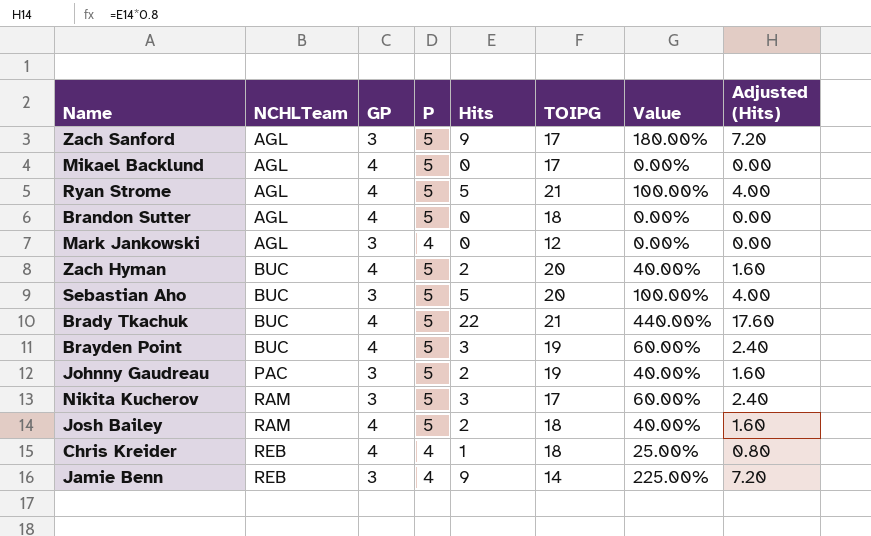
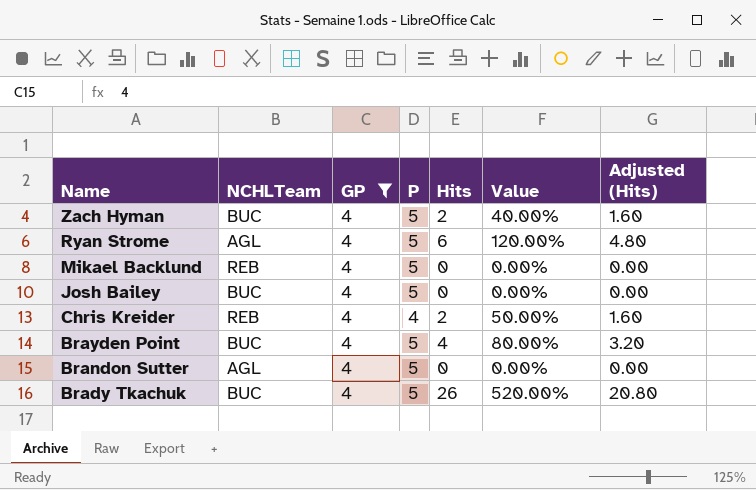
filter: none -> GP = 4
row order: NCHLTeam ascending -> Name descending
column TOIPG | position: 6 -> none
Ryan Strome | Hits: 5 -> 6
Ryan Strome | Value: 100.00% -> 120.00%
Ryan Strome | Adjusted (Hits): 4.00 -> 4.80
Mikael Backlund | NCHLTeam: AGL -> REB
Josh Bailey | NCHLTeam: RAM -> BUC
Josh Bailey | Hits: 2 -> 0
Josh Bailey | Value: 40.00% -> 0.00%
Josh Bailey | Adjusted (Hits): 1.60 -> 0.00
Chris Kreider | Hits: 1 -> 2
Chris Kreider | Value: 25.00% -> 50.00%
Chris Kreider | Adjusted (Hits): 0.80 -> 1.60
Brayden Point | Hits: 3 -> 4
Brayden Point | Value: 60.00% -> 80.00%
Brayden Point | Adjusted (Hits): 2.40 -> 3.20
Brady Tkachuk | Hits: 22 -> 26
Brady Tkachuk | Value: 440.00% -> 520.00%
Brady Tkachuk | Adjusted (Hits): 17.60 -> 20.80

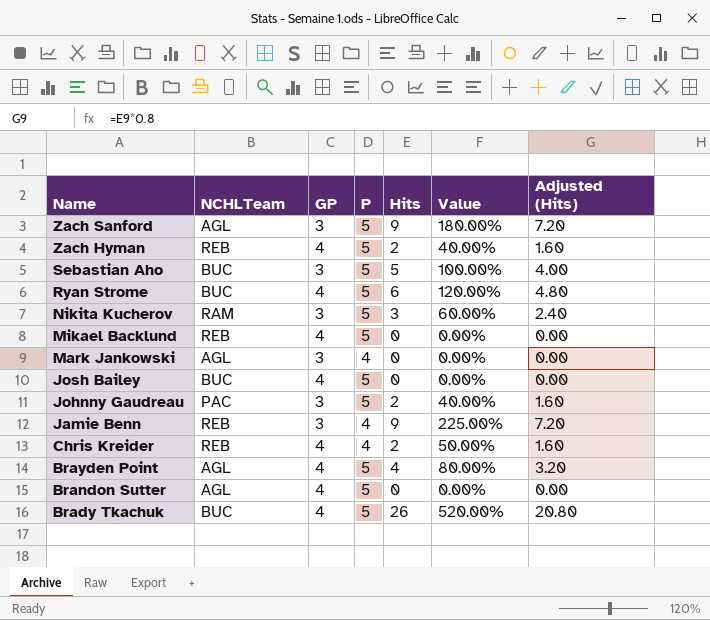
filter: GP = 4 -> none
Zach Hyman | NCHLTeam: BUC -> REB
Ryan Strome | NCHLTeam: AGL -> BUC
Brayden Point | NCHLTeam: BUC -> AGL

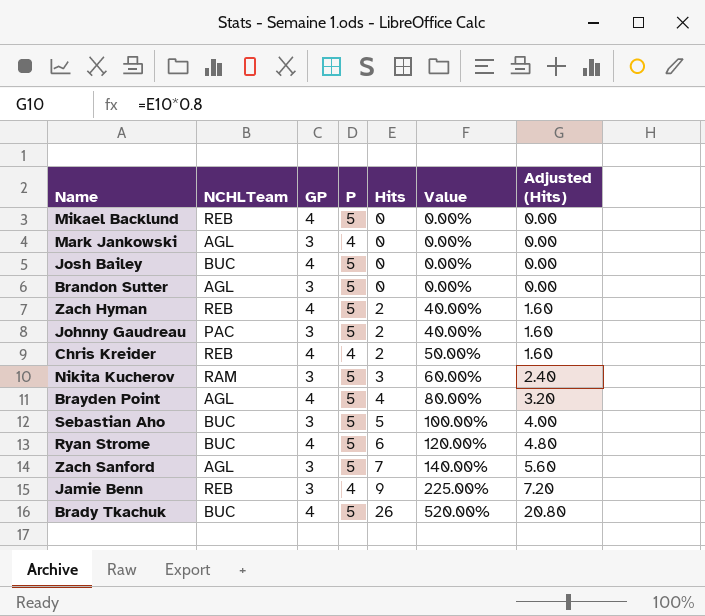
row order: Name descending -> Hits ascending
Brandon Sutter | GP: 4 -> 3
Zach Sanford | Hits: 9 -> 7
Zach Sanford | Value: 180.00% -> 140.00%
Zach Sanford | Adjusted (Hits): 7.20 -> 5.60

